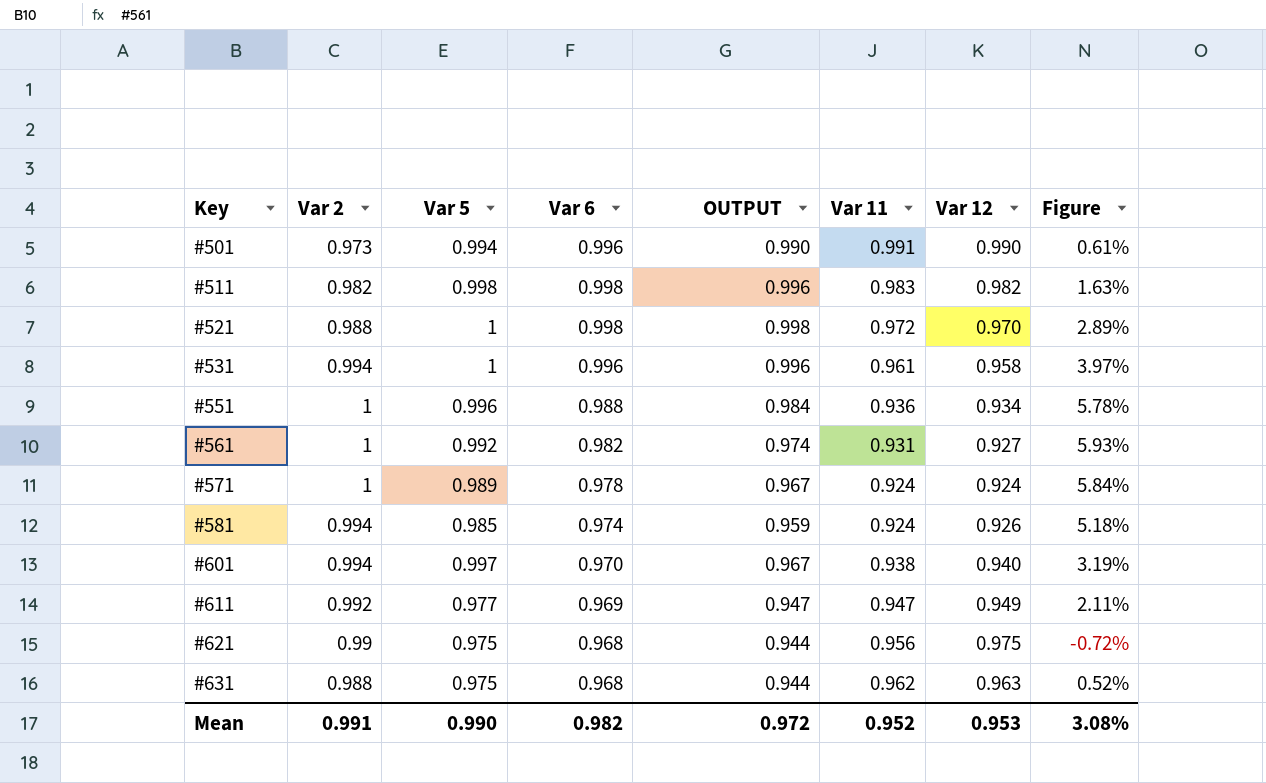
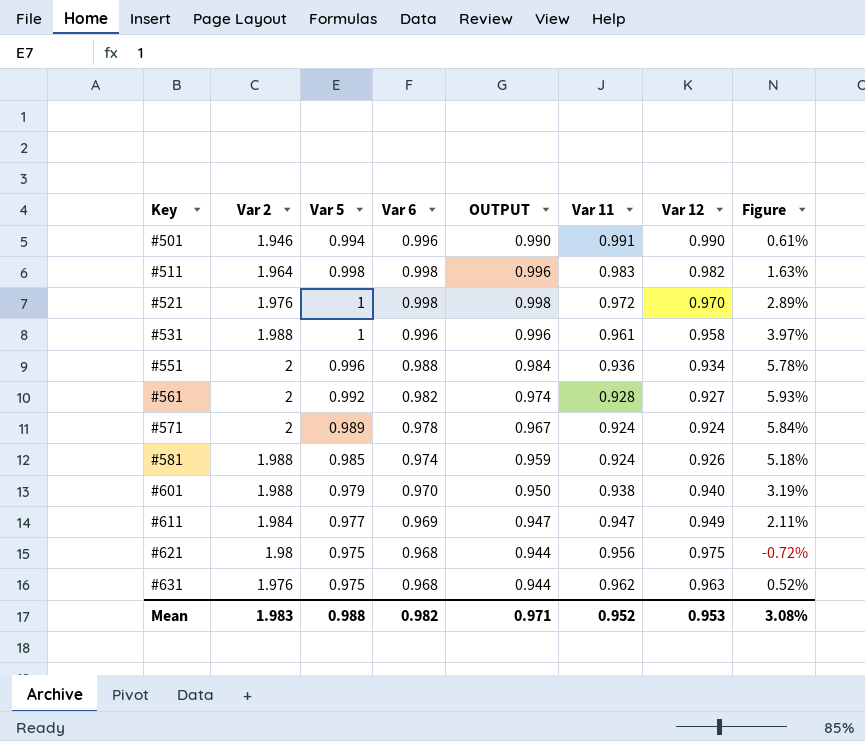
#501 | Var 2: 0.973 -> 1.946
#511 | Var 2: 0.982 -> 1.964
#521 | Var 2: 0.988 -> 1.976
#531 | Var 2: 0.994 -> 1.988
#551 | Var 2: 1 -> 2
#561 | Var 2: 1 -> 2
#561 | Var 11: 0.931 -> 0.928
#571 | Var 2: 1 -> 2
#581 | Var 2: 0.994 -> 1.988
#601 | Var 2: 0.994 -> 1.988
#601 | Var 5: 0.997 -> 0.979
#601 | OUTPUT: 0.967 -> 0.950
#611 | Var 2: 0.992 -> 1.984
#621 | Var 2: 0.99 -> 1.98
#631 | Var 2: 0.988 -> 1.976
Mean | Var 2: 0.991 -> 1.983
Mean | Var 5: 0.990 -> 0.988
Mean | OUTPUT: 0.972 -> 0.971

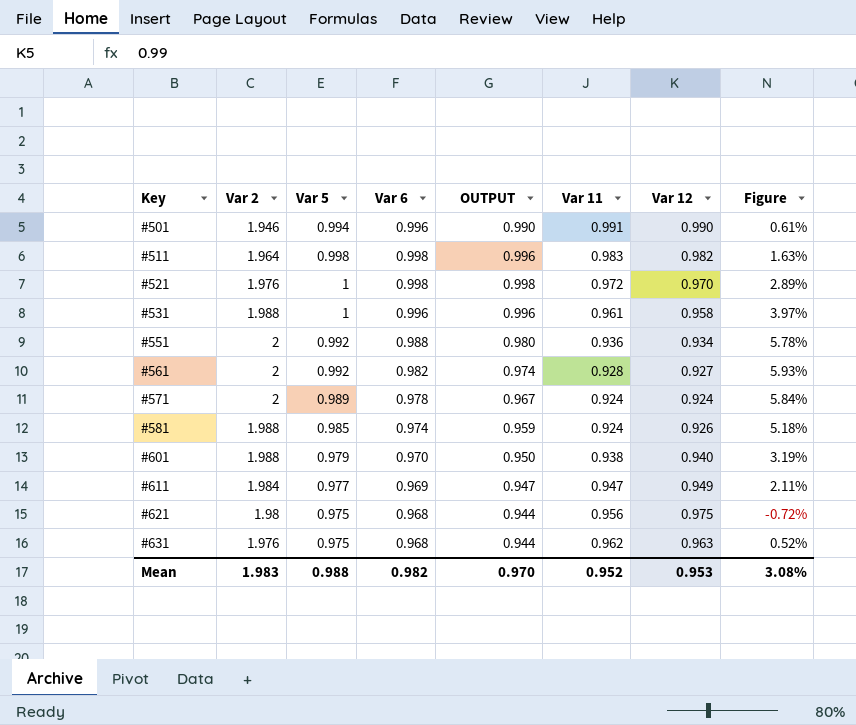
#551 | Var 5: 0.996 -> 0.992
#551 | OUTPUT: 0.984 -> 0.980
Mean | OUTPUT: 0.971 -> 0.970

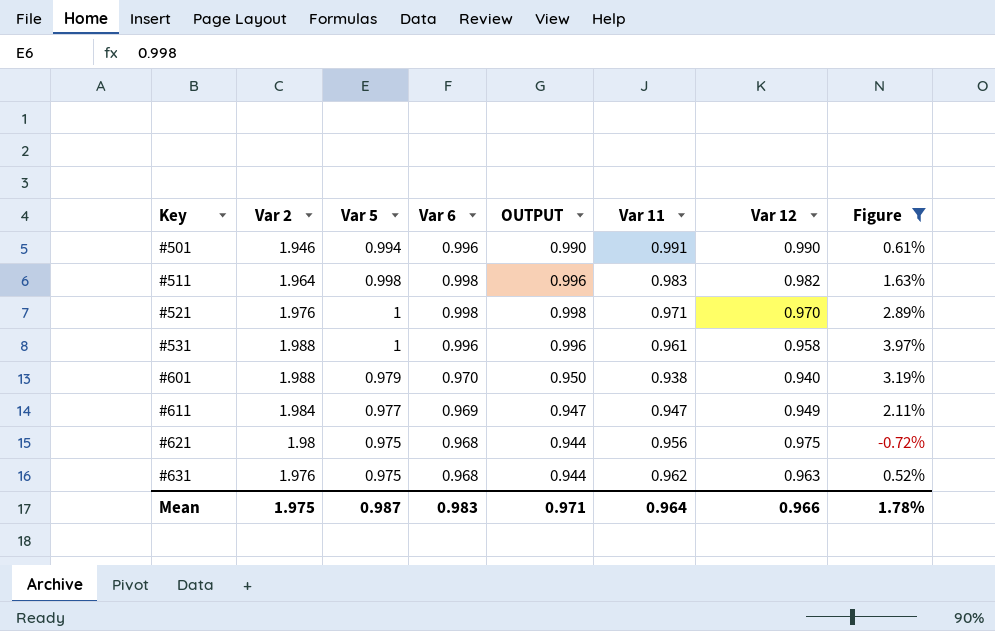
filter: none -> Figure <= 3.97%
#521 | Var 11: 0.972 -> 0.971
Mean | Var 2: 1.983 -> 1.975
Mean | Var 5: 0.988 -> 0.987
Mean | Var 6: 0.982 -> 0.983
Mean | OUTPUT: 0.970 -> 0.971
Mean | Var 11: 0.952 -> 0.964
Mean | Var 12: 0.953 -> 0.966
Mean | Figure: 3.08% -> 1.78%

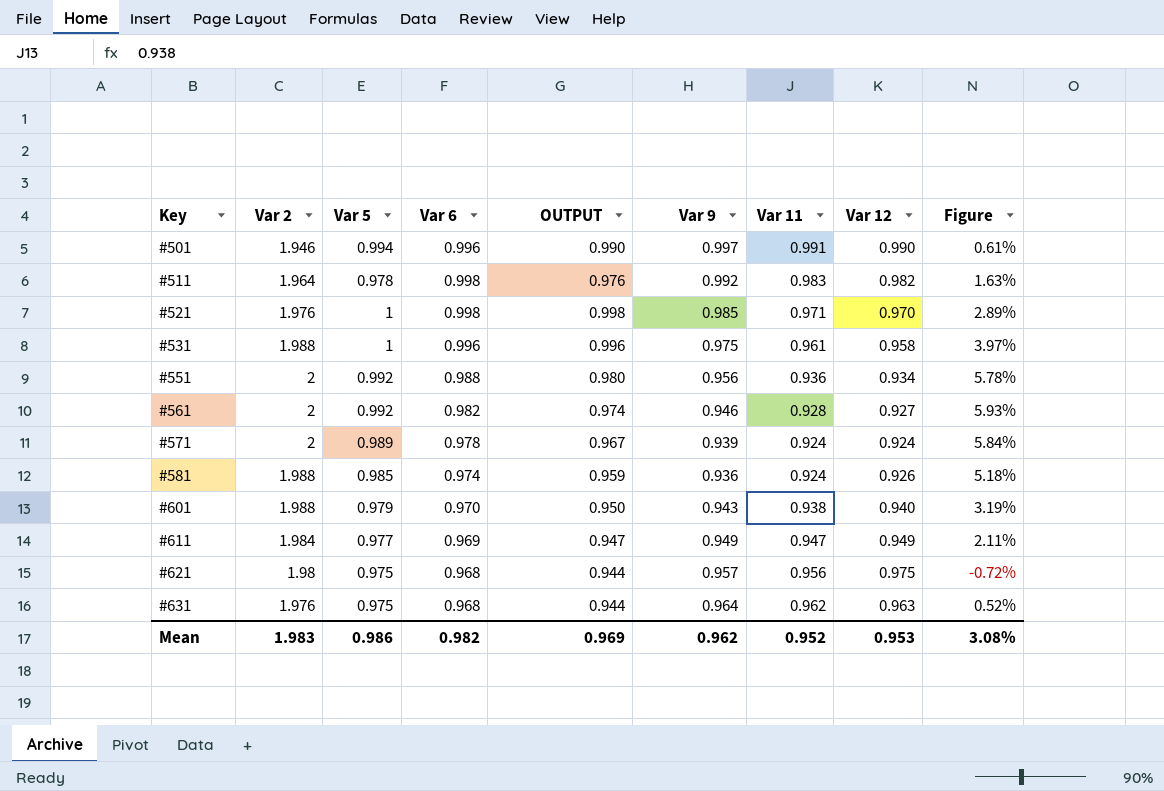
filter: Figure <= 3.97% -> none
column Var 9 | position: none -> 6
#511 | Var 5: 0.998 -> 0.978
#511 | OUTPUT: 0.996 -> 0.976
Mean | Var 2: 1.975 -> 1.983
Mean | Var 5: 0.987 -> 0.986
Mean | Var 6: 0.983 -> 0.982
Mean | OUTPUT: 0.971 -> 0.969
Mean | Var 11: 0.964 -> 0.952
Mean | Var 12: 0.966 -> 0.953
Mean | Figure: 1.78% -> 3.08%

